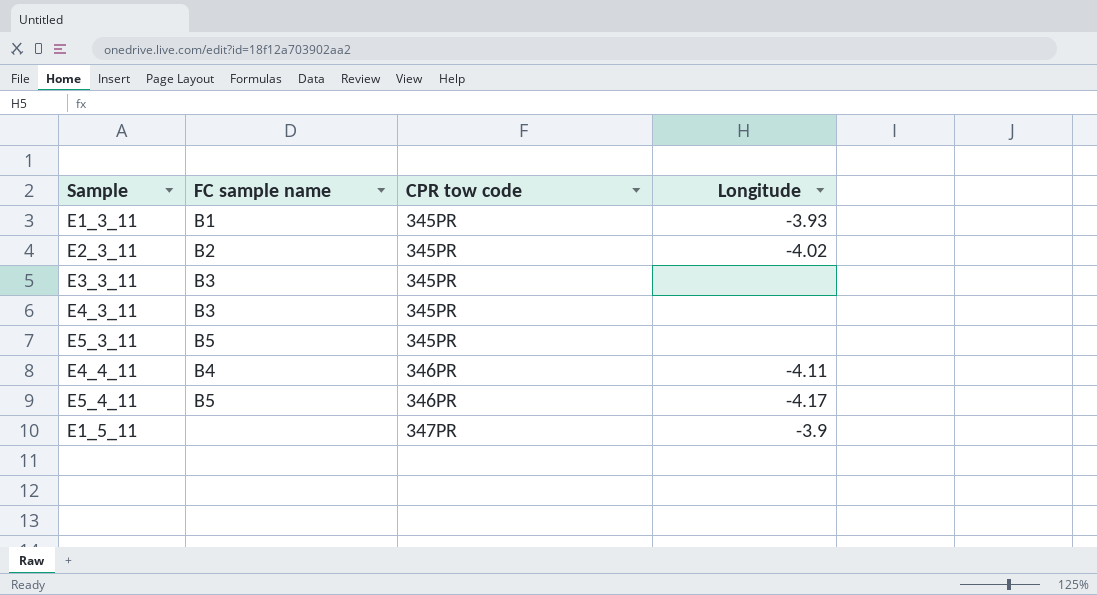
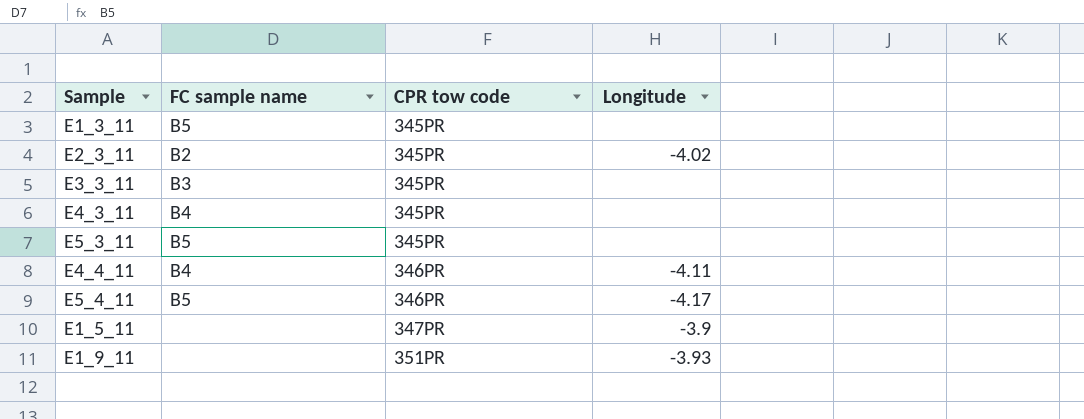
E1_3_11 | FC sample name: B1 -> B5
E1_3_11 | Longitude: -3.93 -> none
E4_3_11 | FC sample name: B3 -> B4
row E1_9_11: none -> none | 351PR | -3.93

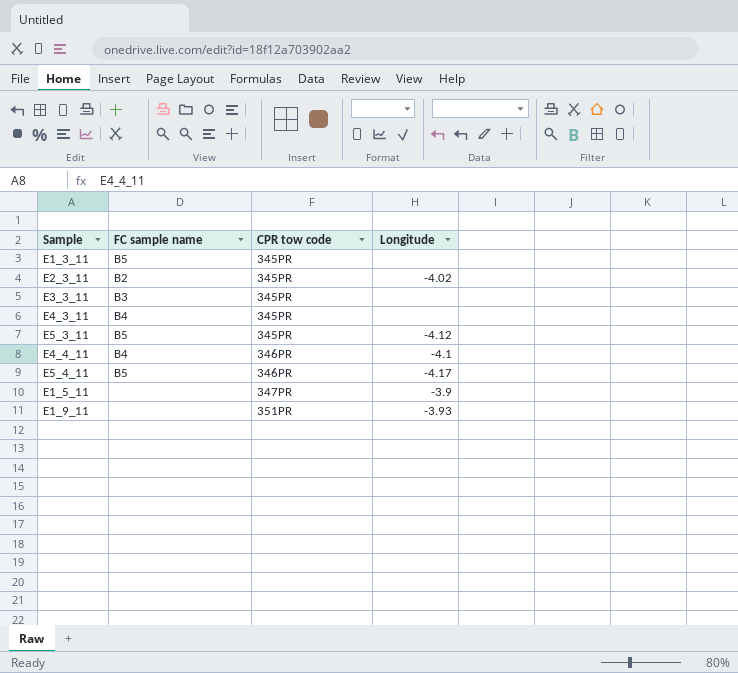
E5_3_11 | Longitude: none -> -4.12
E4_4_11 | Longitude: -4.11 -> -4.1

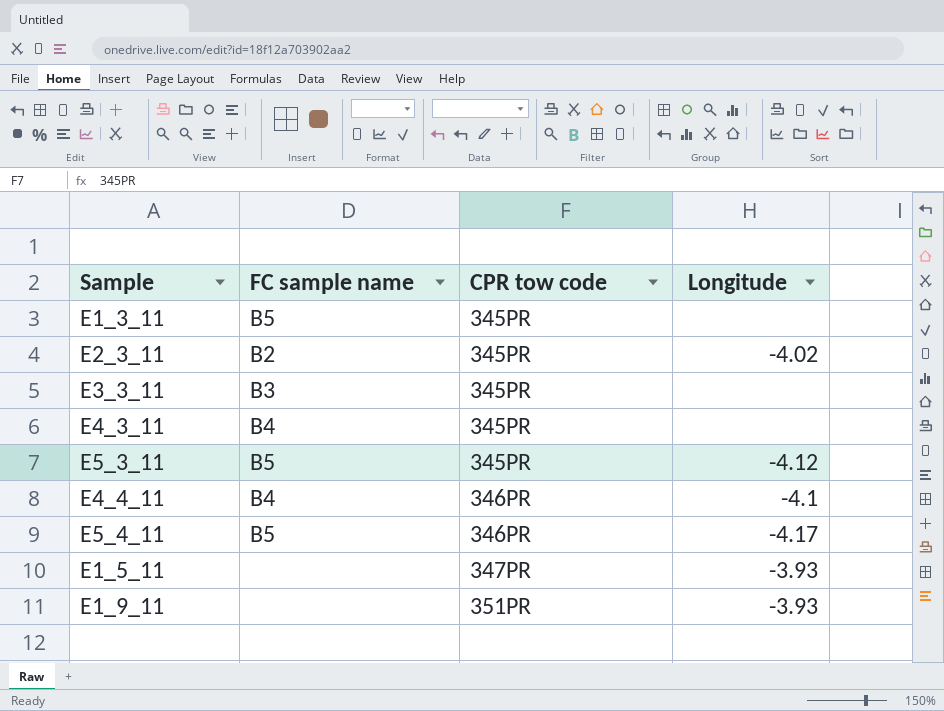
E1_5_11 | Longitude: -3.9 -> -3.93

